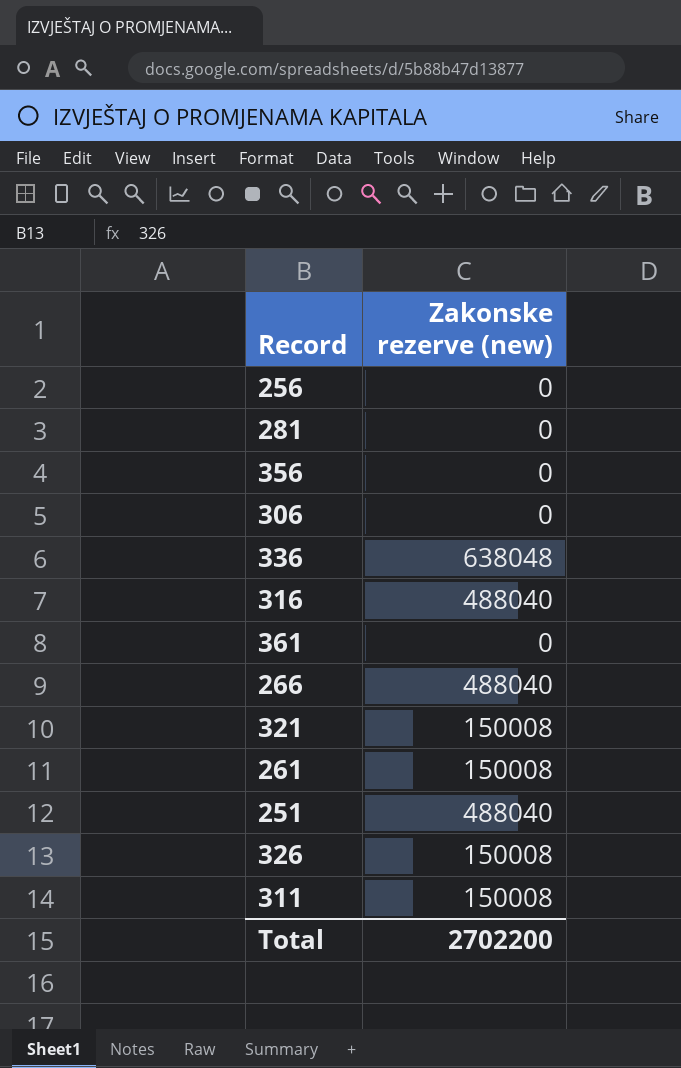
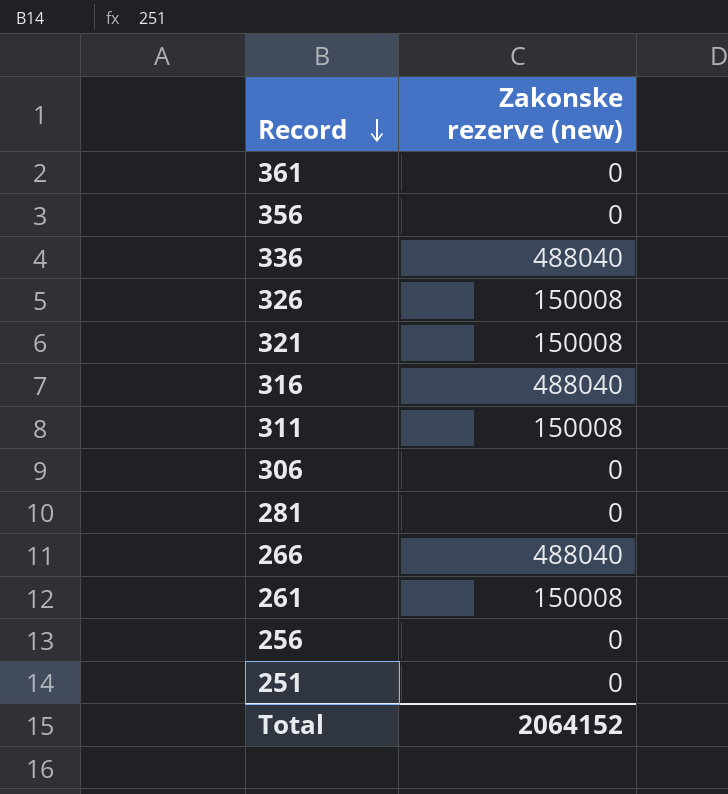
row order: none -> Record descending
336 | Zakonske rezerve (new): 638048 -> 488040
251 | Zakonske rezerve (new): 488040 -> 0
Total | Zakonske rezerve (new): 2702200 -> 2064152

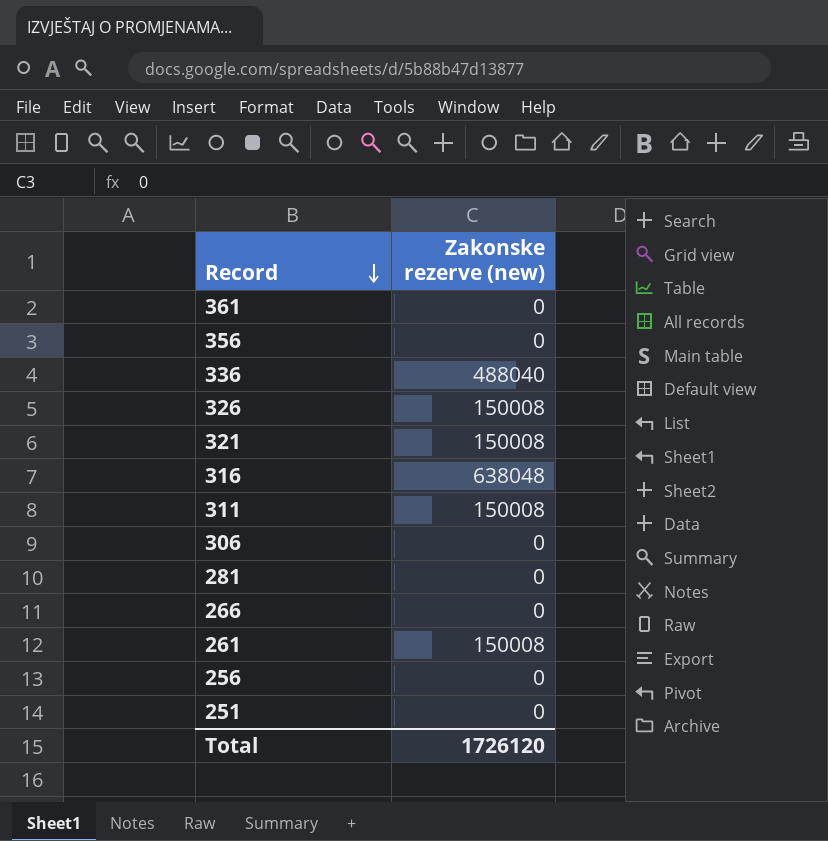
316 | Zakonske rezerve (new): 488040 -> 638048
266 | Zakonske rezerve (new): 488040 -> 0
Total | Zakonske rezerve (new): 2064152 -> 1726120

